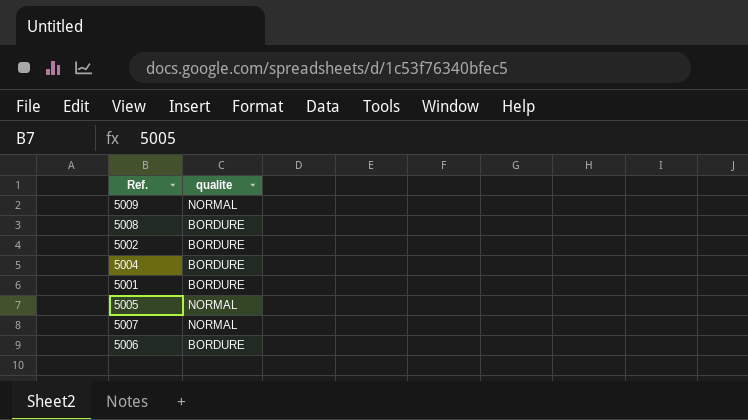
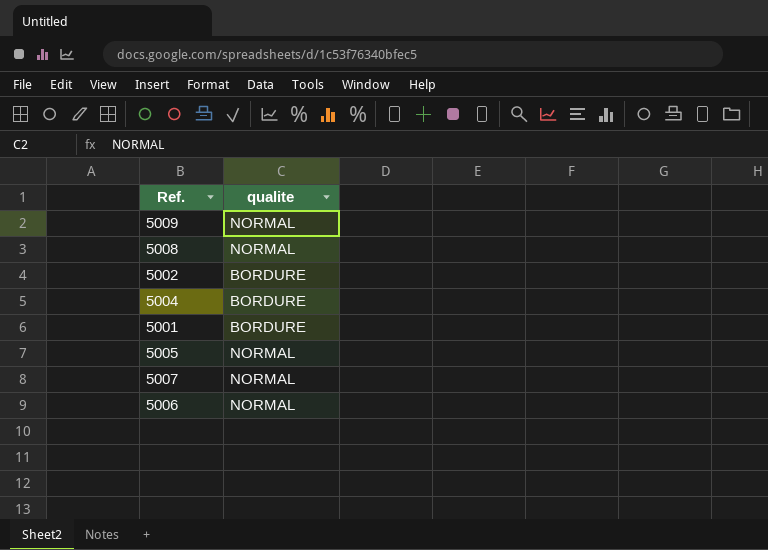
5008 | qualite: BORDURE -> NORMAL
5006 | qualite: BORDURE -> NORMAL

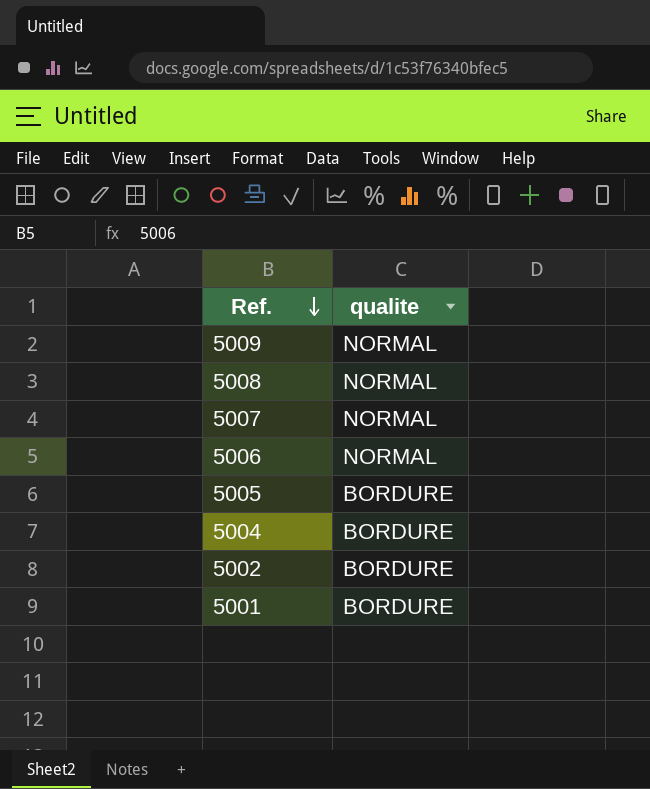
row order: none -> Ref. descending
5005 | qualite: NORMAL -> BORDURE

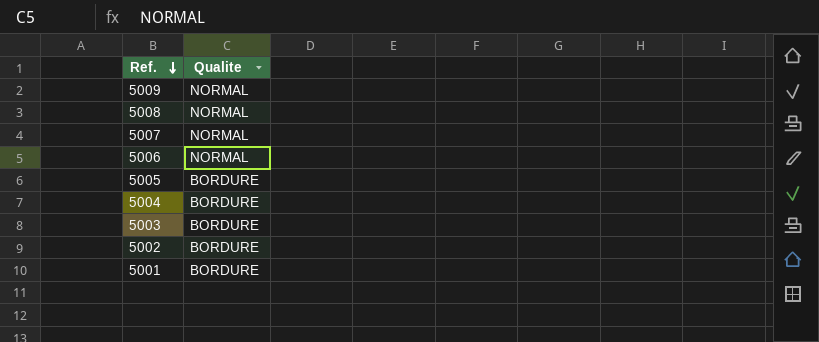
column name: qualite -> Qualite
row 5003: none -> BORDURE

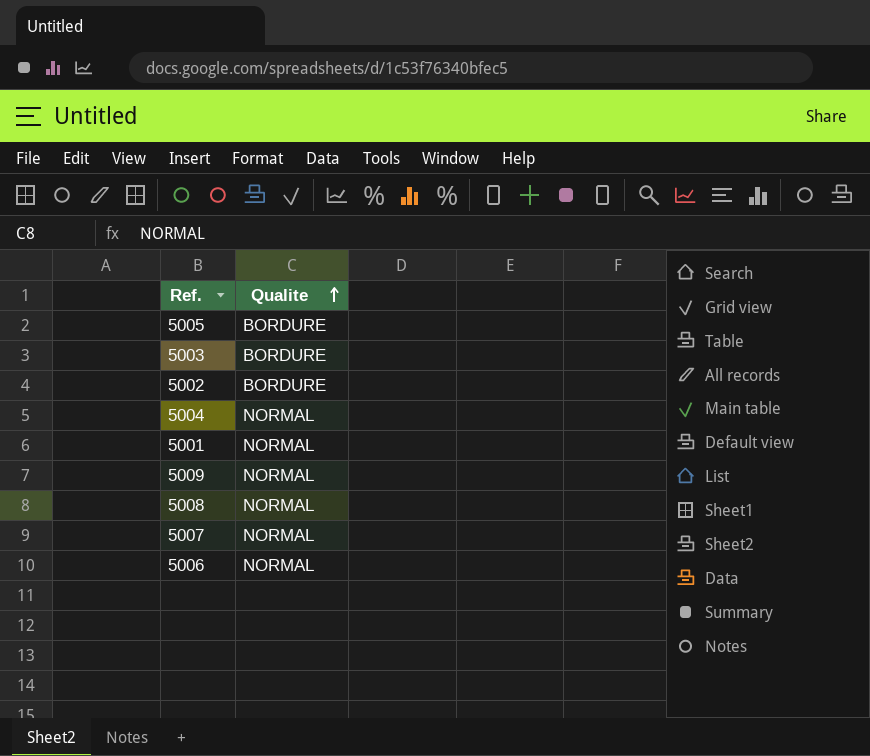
row order: Ref. descending -> Qualite ascending
5004 | Qualite: BORDURE -> NORMAL
5001 | Qualite: BORDURE -> NORMAL

